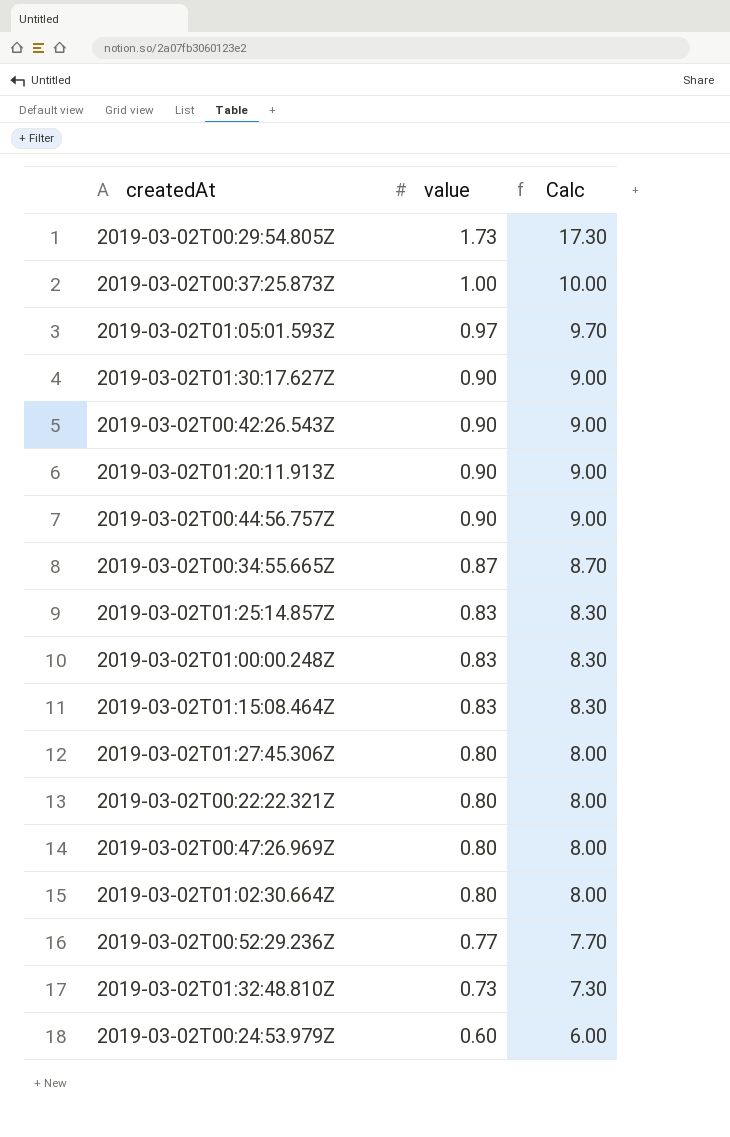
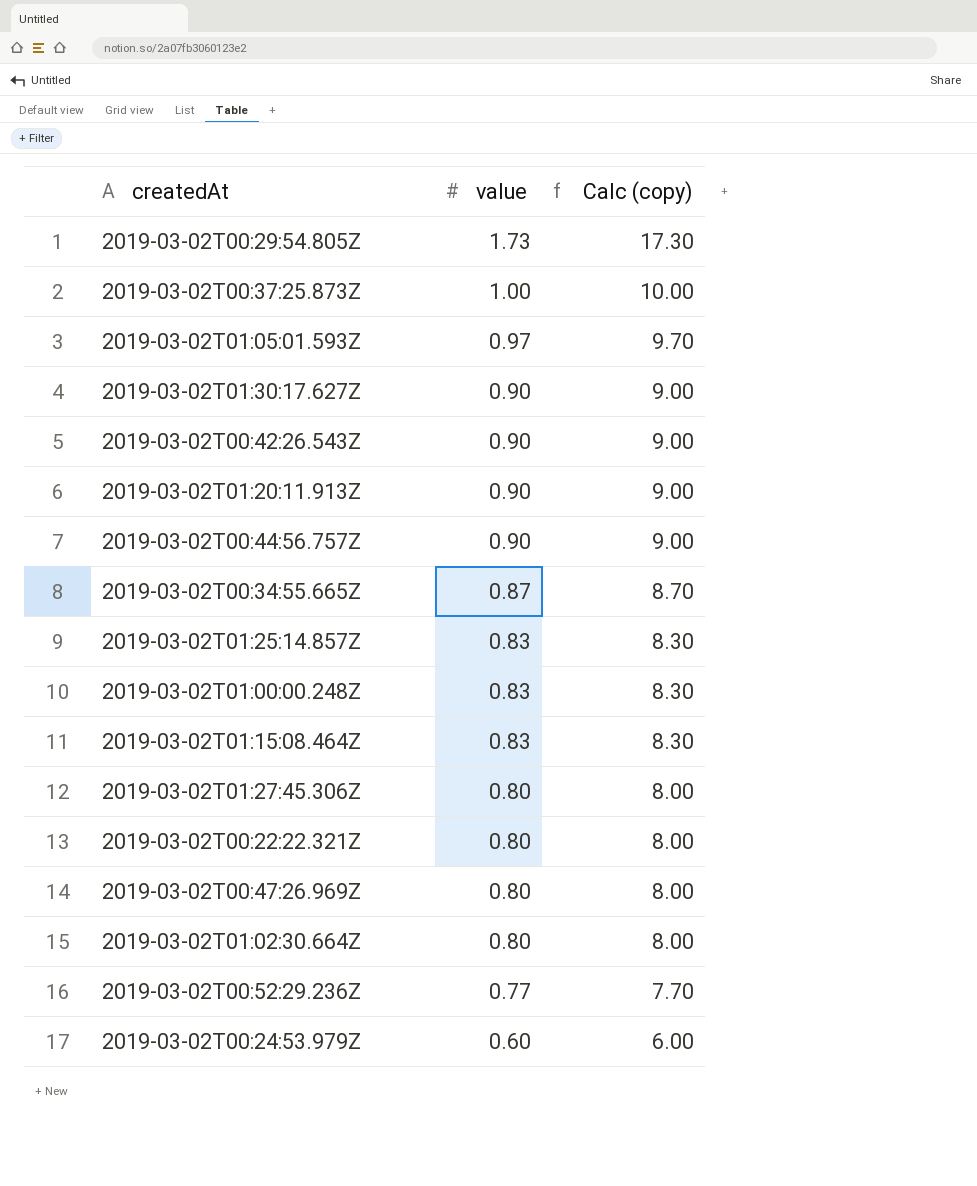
column name: Calc -> Calc (copy)
row 2019-03-02T01:32:48.810Z: 0.73 | 7.30 -> none

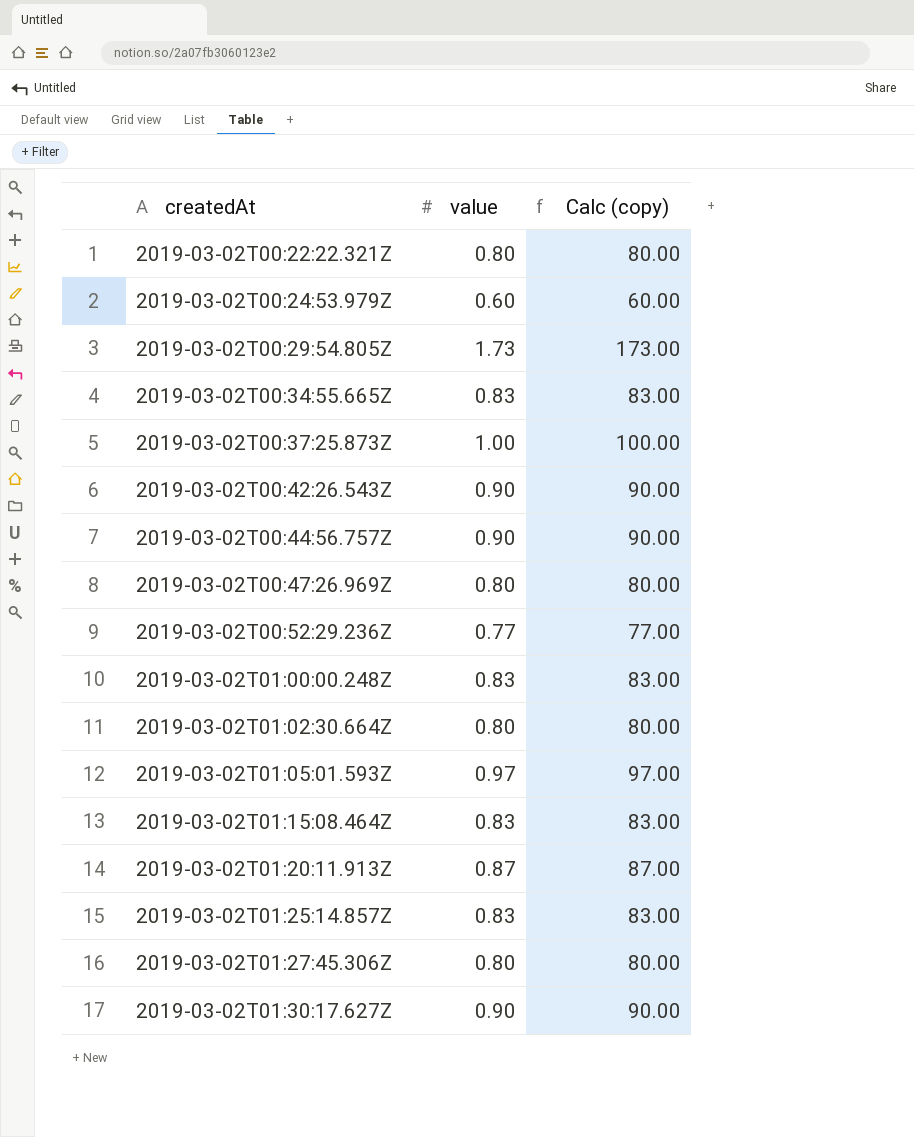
row order: value descending -> createdAt ascending
column Calc (copy) | formula: [value] * 10 -> [value] * 100
2019-03-02T00:34:55.665Z | value: 0.87 -> 0.83
2019-03-02T01:20:11.913Z | value: 0.90 -> 0.87

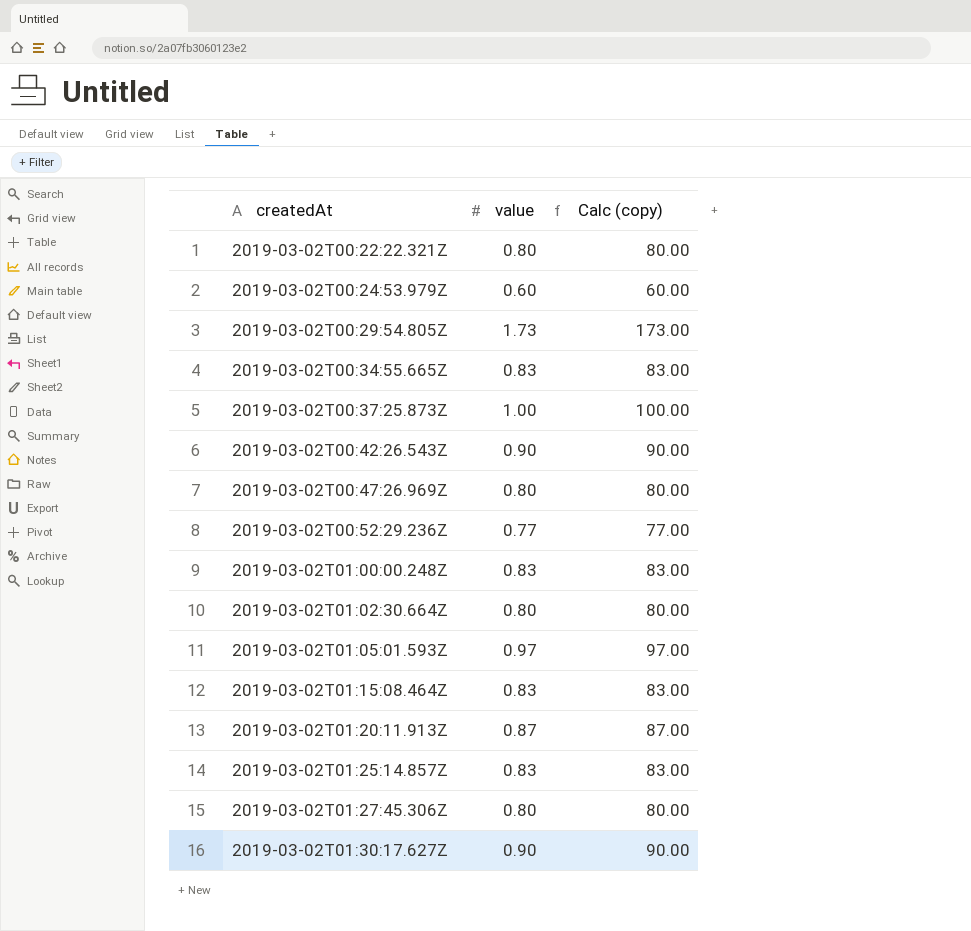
row 2019-03-02T00:44:56.757Z: 0.90 | 90.00 -> none

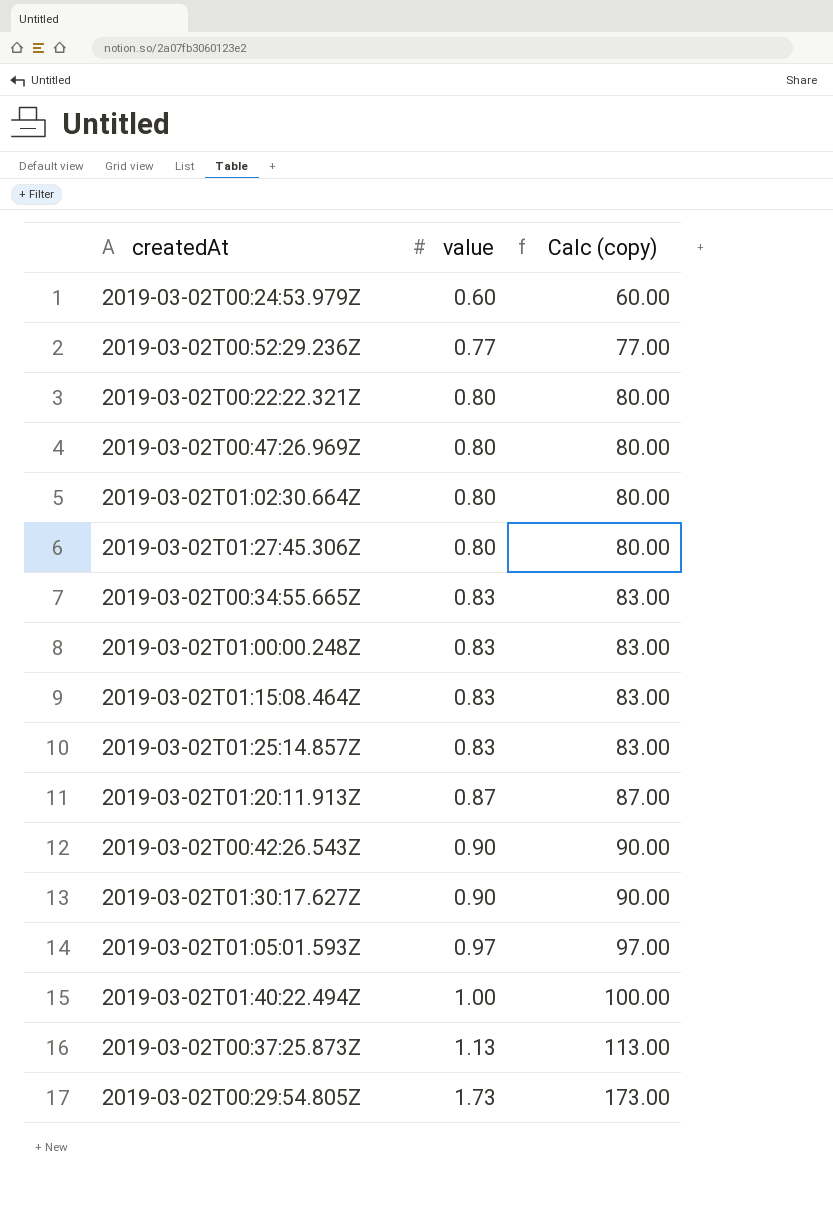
row order: createdAt ascending -> value ascending
row 2019-03-02T01:40:22.494Z: none -> 1.00 | 100.00
2019-03-02T00:37:25.873Z | value: 1.00 -> 1.13
2019-03-02T00:37:25.873Z | Calc (copy): 100.00 -> 113.00

